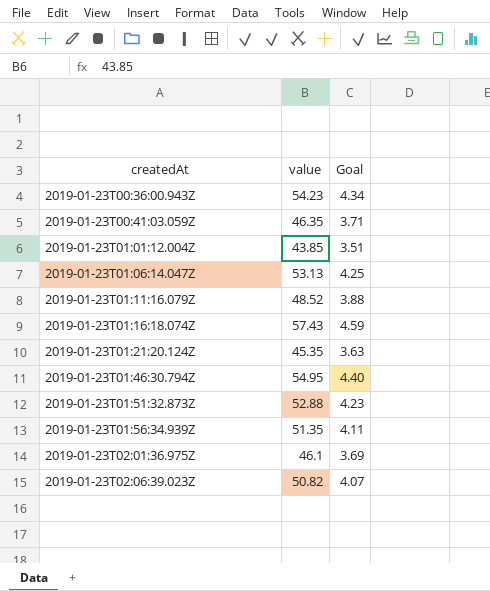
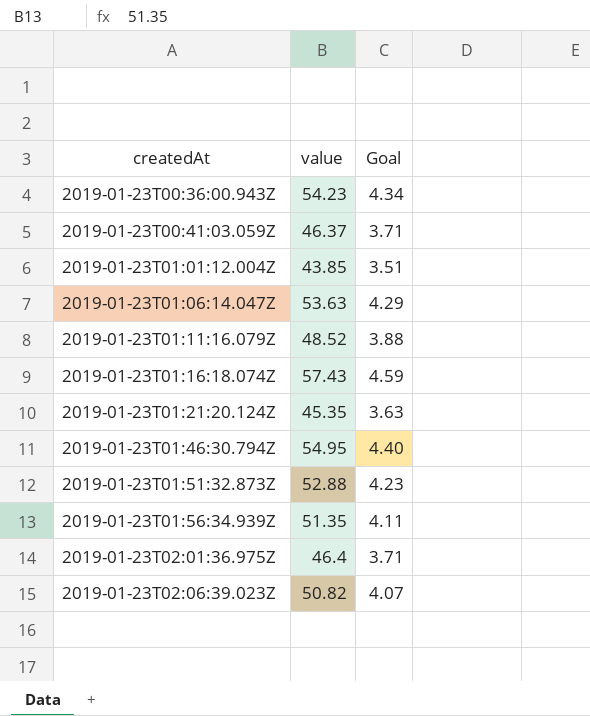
2019-01-23T00:41:03.059Z | value: 46.35 -> 46.37
2019-01-23T01:06:14.047Z | value: 53.13 -> 53.63
2019-01-23T01:06:14.047Z | Goal: 4.25 -> 4.29
2019-01-23T02:01:36.975Z | value: 46.1 -> 46.4
2019-01-23T02:01:36.975Z | Goal: 3.69 -> 3.71

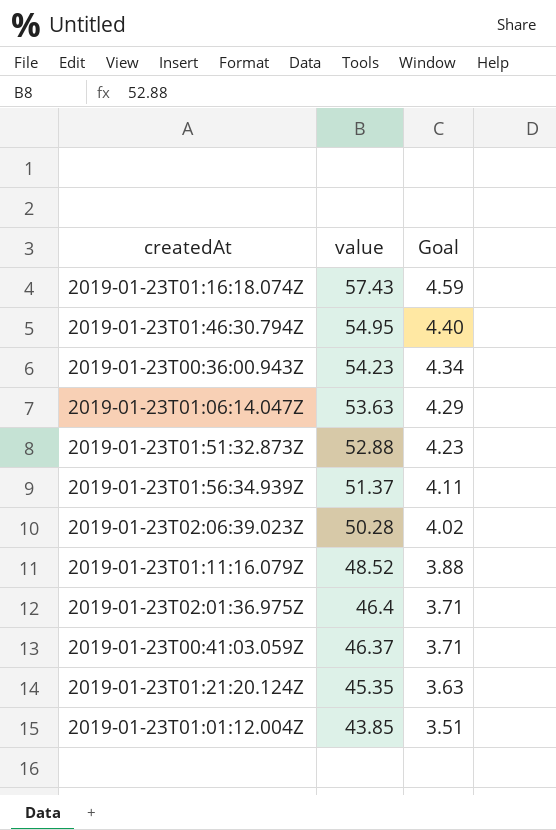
row order: createdAt ascending -> value descending
2019-01-23T01:56:34.939Z | value: 51.35 -> 51.37
2019-01-23T02:06:39.023Z | value: 50.82 -> 50.28
2019-01-23T02:06:39.023Z | Goal: 4.07 -> 4.02

